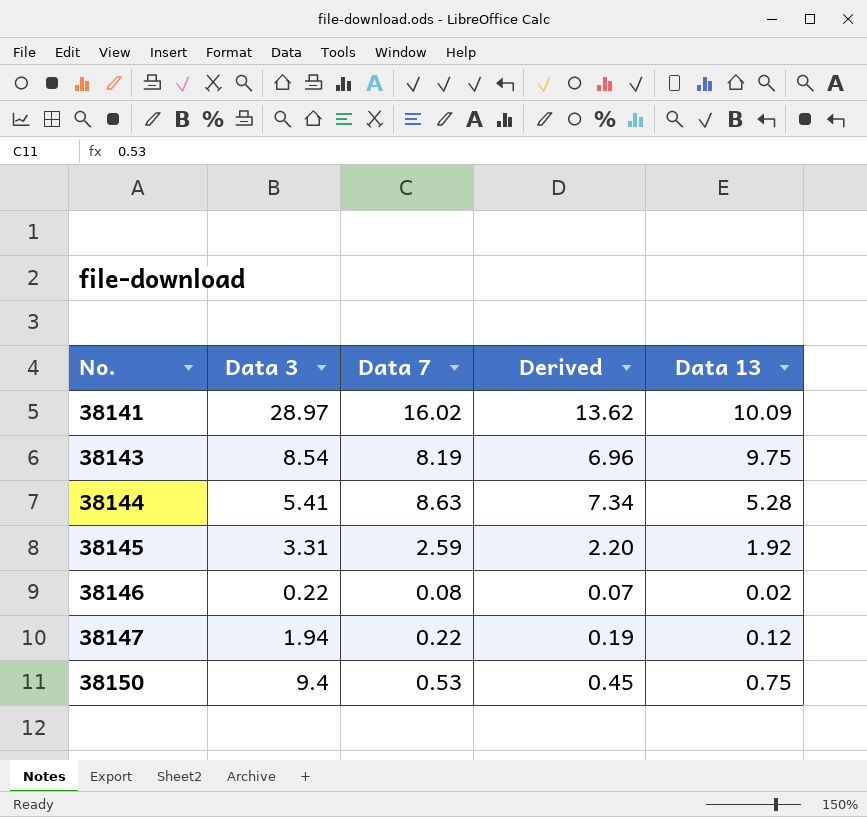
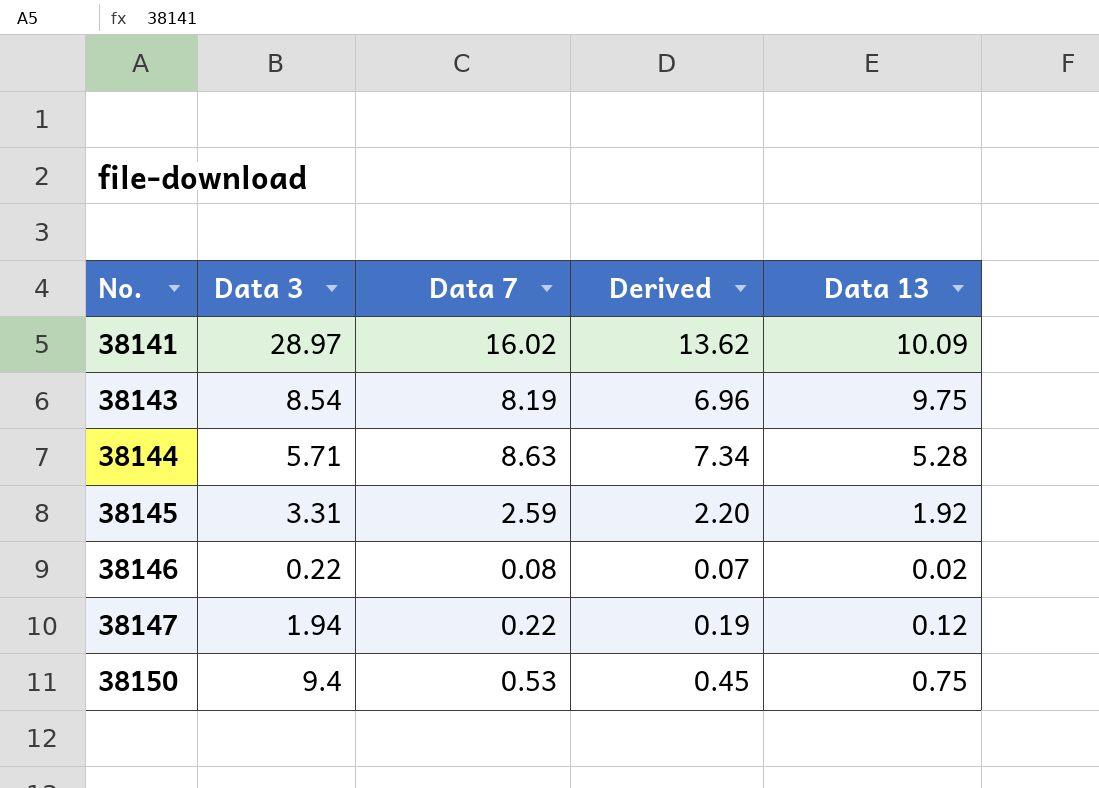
38144 | Data 3: 5.41 -> 5.71

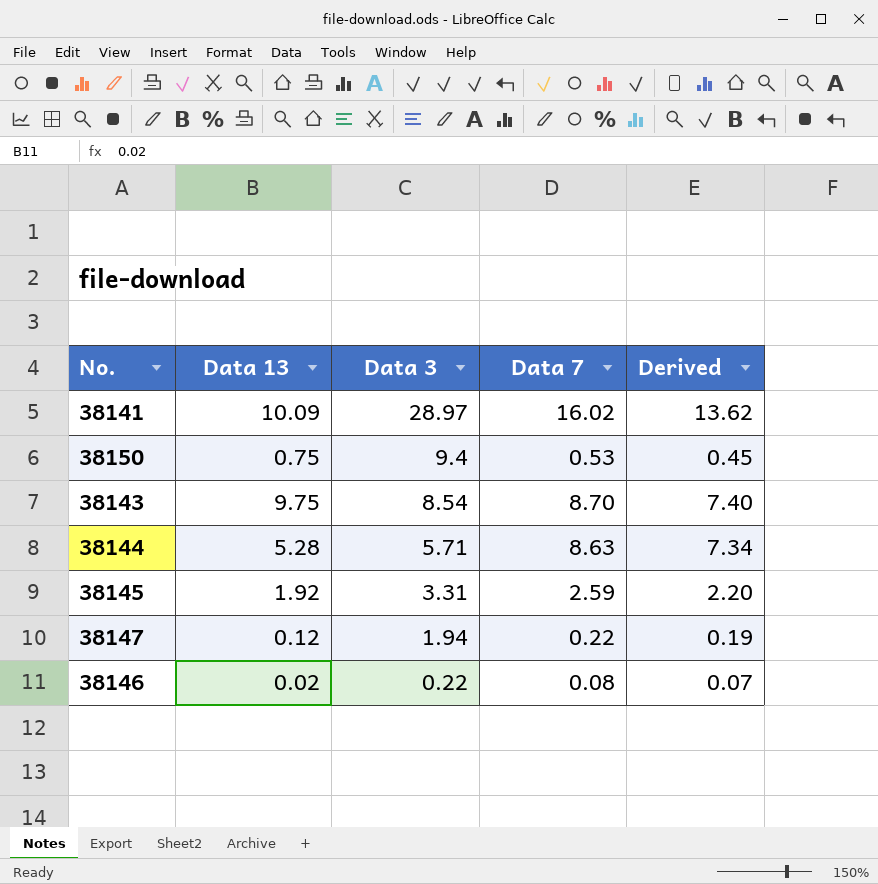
row order: No. ascending -> Data 3 descending
column Data 13 | position: 5 -> 2
38143 | Data 7: 8.19 -> 8.70
38143 | Derived: 6.96 -> 7.40

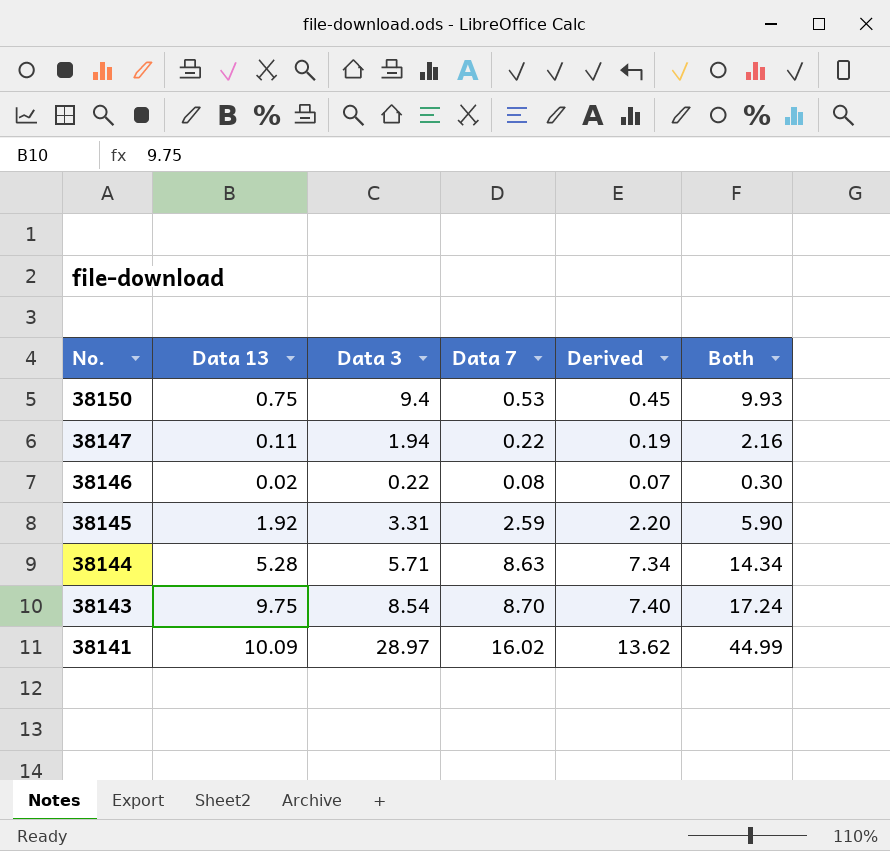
row order: Data 3 descending -> No. descending
column Both | formula: none -> [Data 3] + [Data 7]
38147 | Data 13: 0.12 -> 0.11

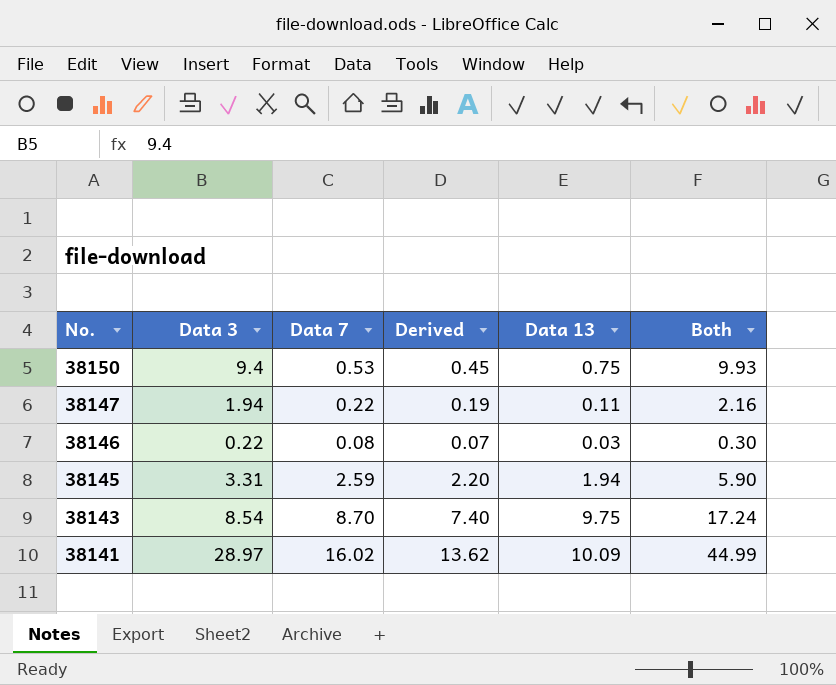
column Data 13 | position: 2 -> 5
row 38144: 5.28 | 5.71 | 8.63 | 7.34 | 14.34 -> none
38146 | Data 13: 0.02 -> 0.03
38145 | Data 13: 1.92 -> 1.94

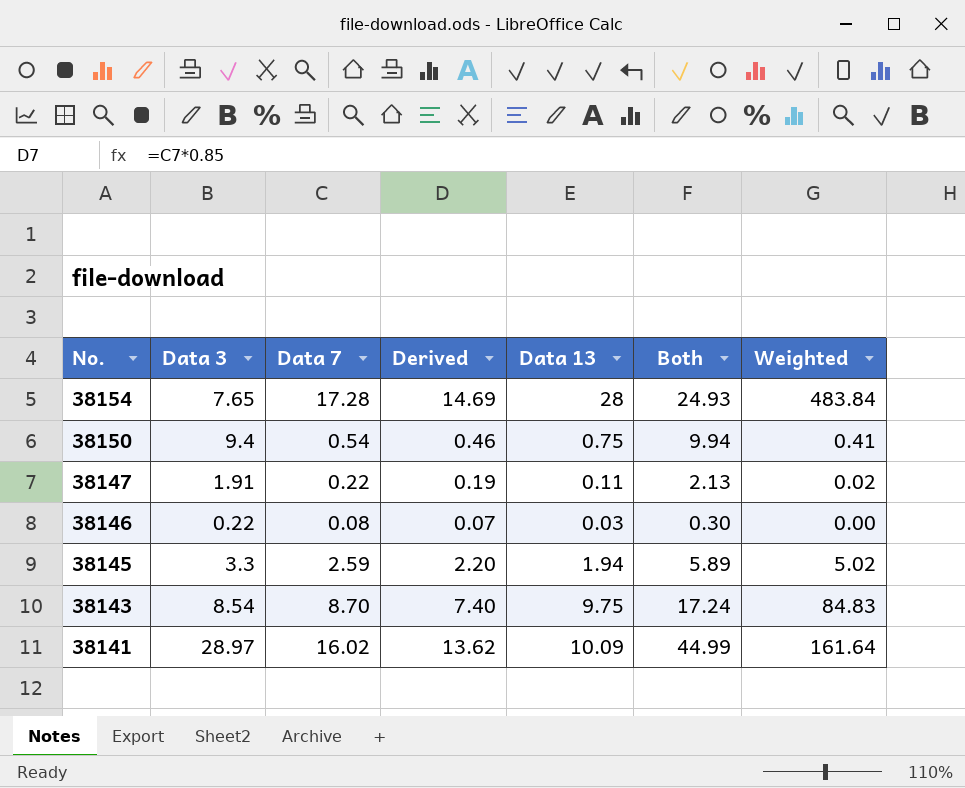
column Weighted | formula: none -> [Data 7] * [Data 13]
row 38154: none -> 7.65 | 17.28 | 14.69 | 28 | 24.93 | 483.84
38150 | Data 7: 0.53 -> 0.54
38150 | Derived: 0.45 -> 0.46
38150 | Both: 9.93 -> 9.94
38147 | Data 3: 1.94 -> 1.91
38147 | Both: 2.16 -> 2.13
38145 | Data 3: 3.31 -> 3.3
38145 | Both: 5.90 -> 5.89

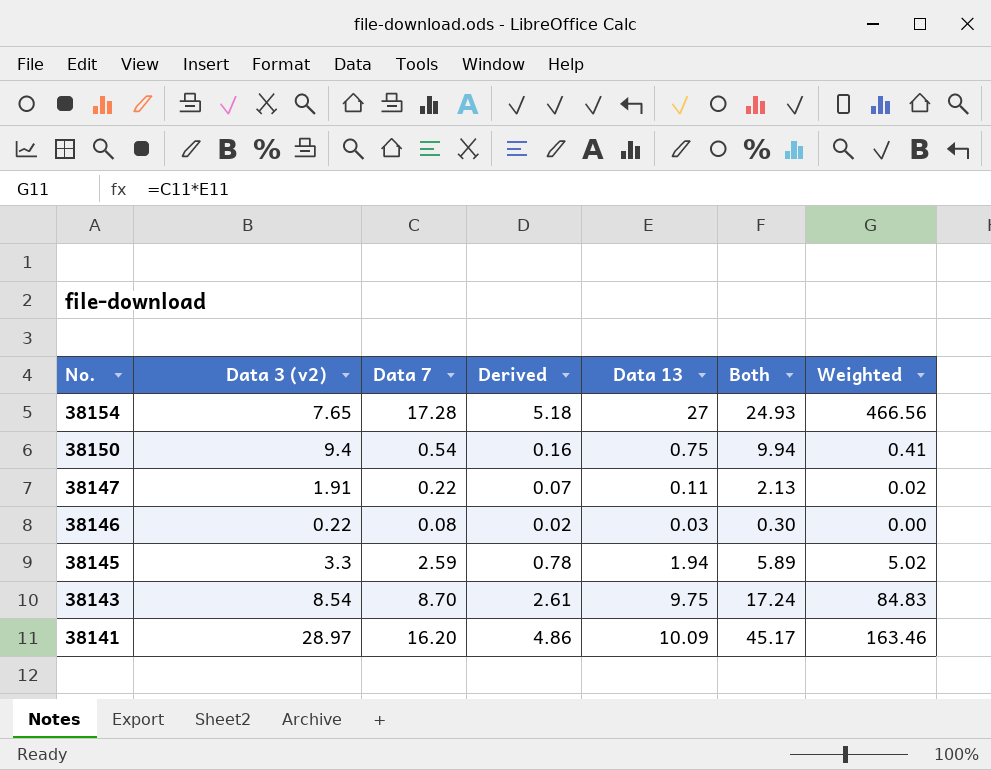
column name: Data 3 -> Data 3 (v2)
column Derived | formula: [Data 7] * 0.85 -> [Data 7] * 0.3
38154 | Data 13: 28 -> 27
38154 | Weighted: 483.84 -> 466.56
38141 | Data 7: 16.02 -> 16.20
38141 | Both: 44.99 -> 45.17
38141 | Weighted: 161.64 -> 163.46

